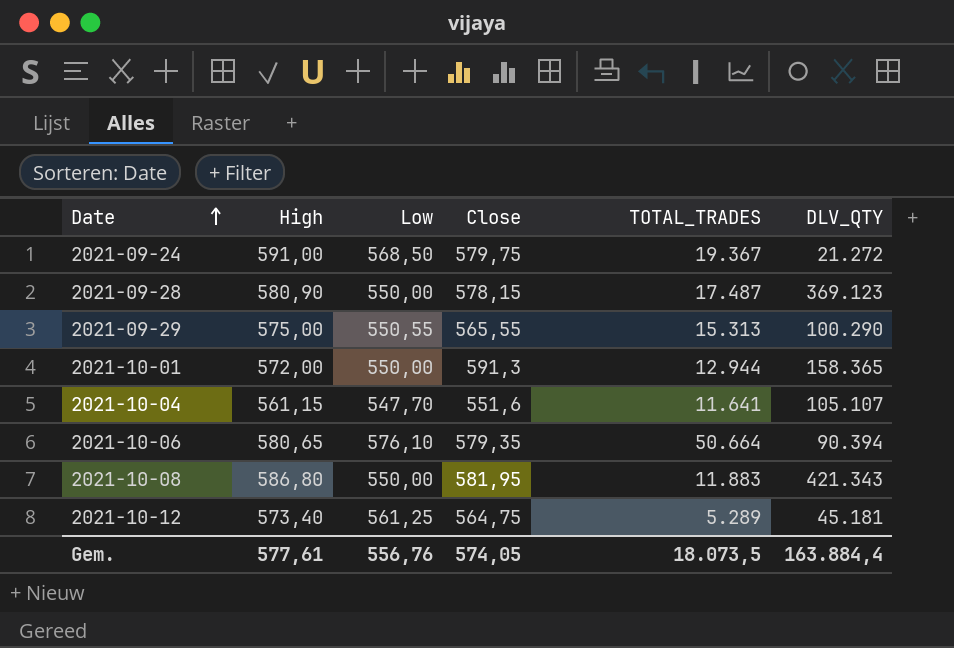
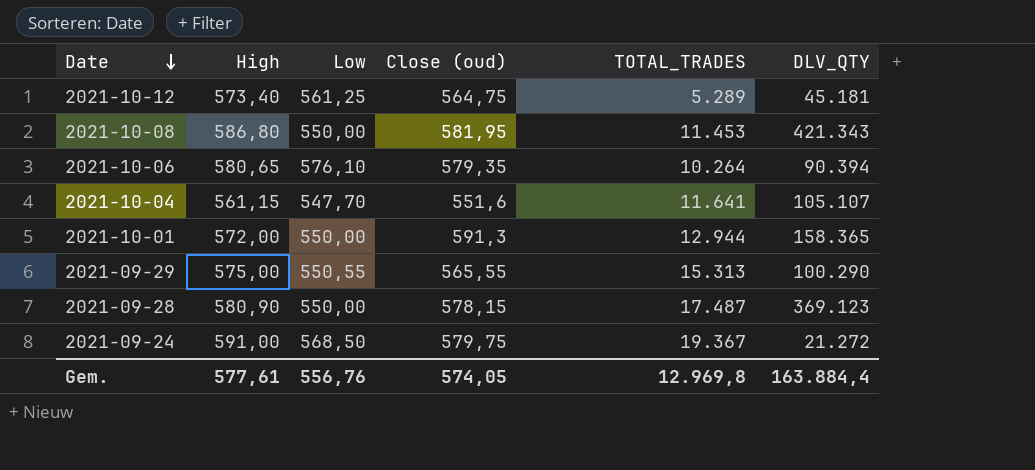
row order: Date ascending -> Date descending
column name: Close -> Close (oud)
2021-10-08 | TOTAL_TRADES: 11.883 -> 11.453
2021-10-06 | TOTAL_TRADES: 50.664 -> 10.264
Gem. | TOTAL_TRADES: 18.073,5 -> 12.969,8

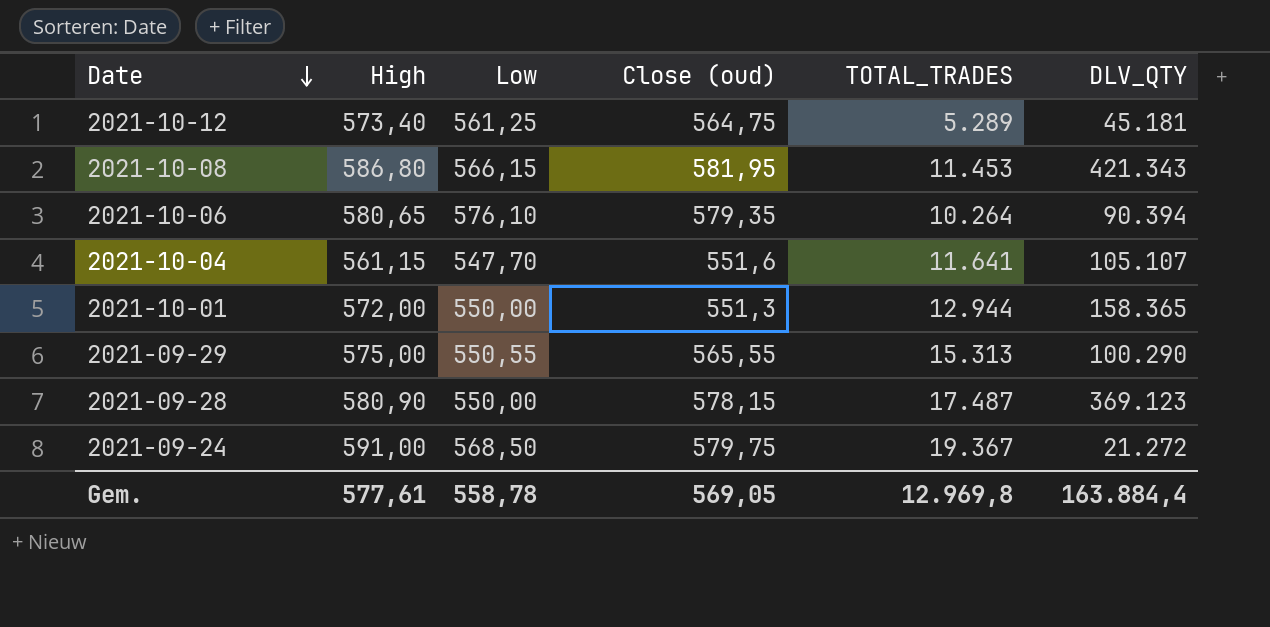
2021-10-08 | Low: 550,00 -> 566,15
2021-10-01 | Close (oud): 591,3 -> 551,3
Gem. | Low: 556,76 -> 558,78
Gem. | Close (oud): 574,05 -> 569,05

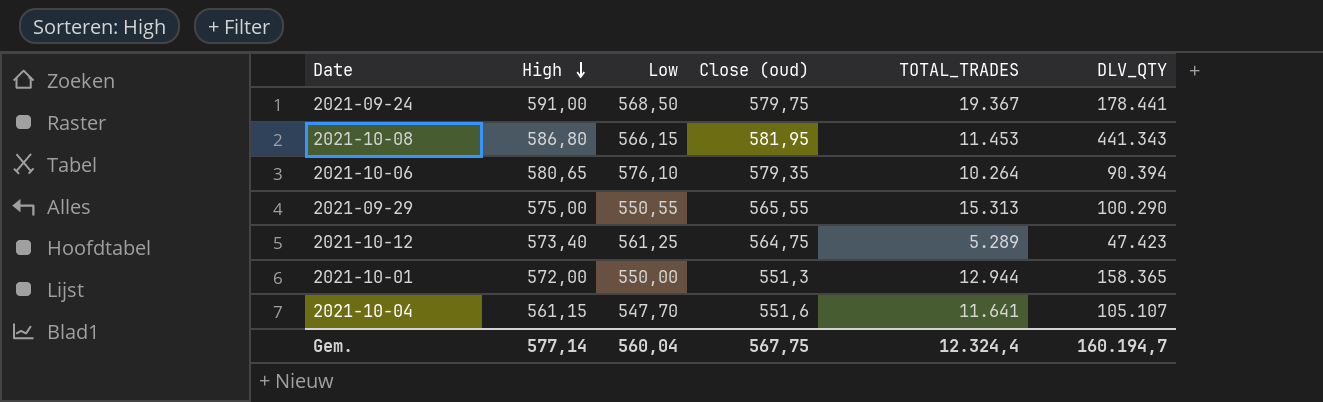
row order: Date descending -> High descending
row 2021-09-28: 580,90 | 550,00 | 578,15 | 17.487 | 369.123 -> none
2021-09-24 | DLV_QTY: 21.272 -> 178.441
2021-10-08 | DLV_QTY: 421.343 -> 441.343
2021-10-12 | DLV_QTY: 45.181 -> 47.423
Gem. | High: 577,61 -> 577,14
Gem. | Low: 558,78 -> 560,04
Gem. | Close (oud): 569,05 -> 567,75
Gem. | TOTAL_TRADES: 12.969,8 -> 12.324,4
Gem. | DLV_QTY: 163.884,4 -> 160.194,7

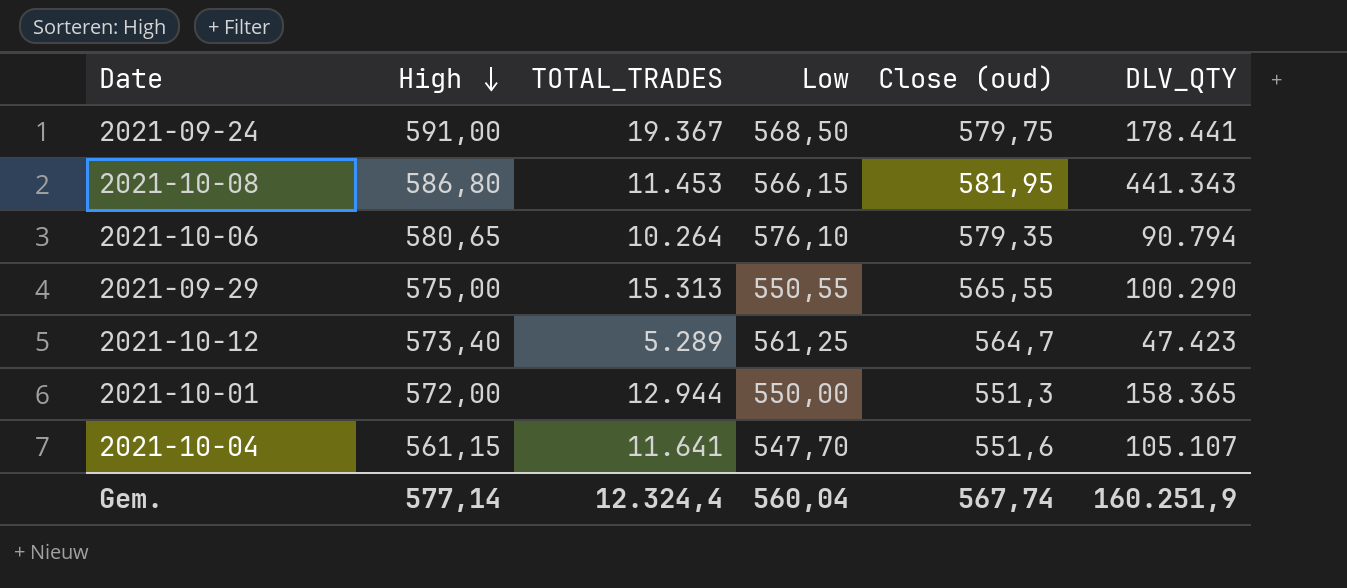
column TOTAL_TRADES | position: 5 -> 3
2021-10-06 | DLV_QTY: 90.394 -> 90.794
2021-10-12 | Close (oud): 564,75 -> 564,7
Gem. | Close (oud): 567,75 -> 567,74
Gem. | DLV_QTY: 160.194,7 -> 160.251,9

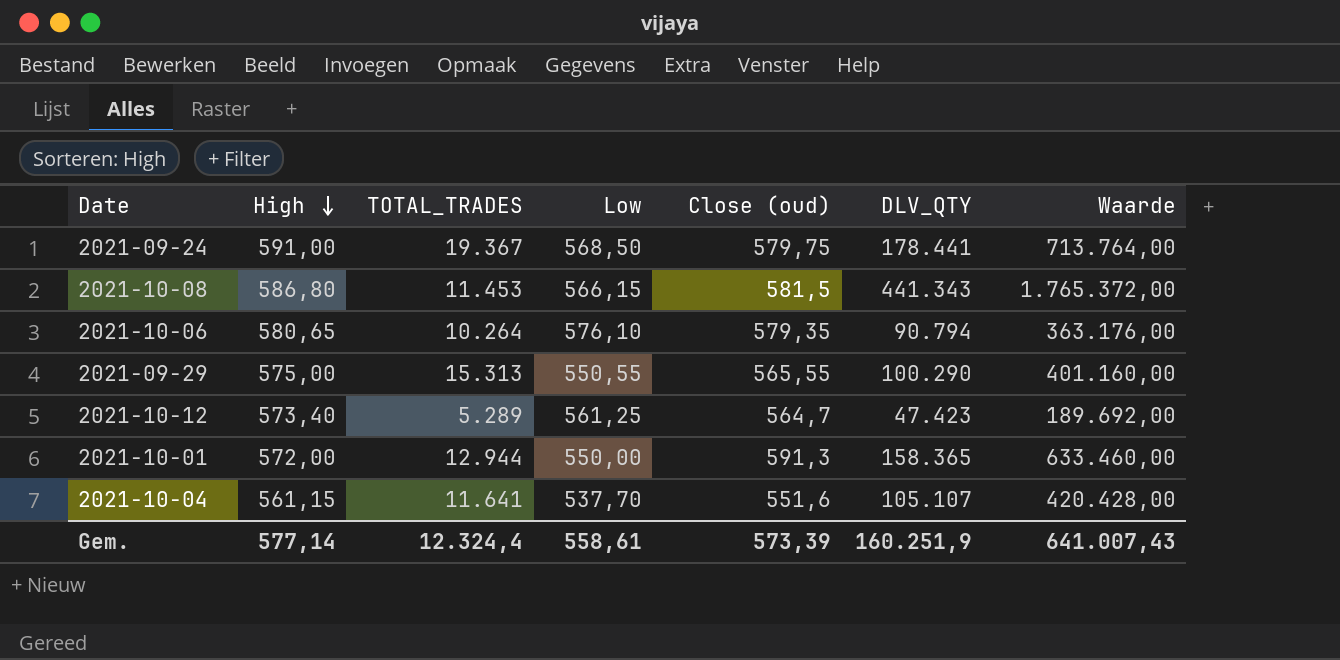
column Waarde | formula: none -> [DLV_QTY] * 4
2021-10-08 | Close (oud): 581,95 -> 581,5
2021-10-01 | Close (oud): 551,3 -> 591,3
2021-10-04 | Low: 547,70 -> 537,70
Gem. | Low: 560,04 -> 558,61
Gem. | Close (oud): 567,74 -> 573,39

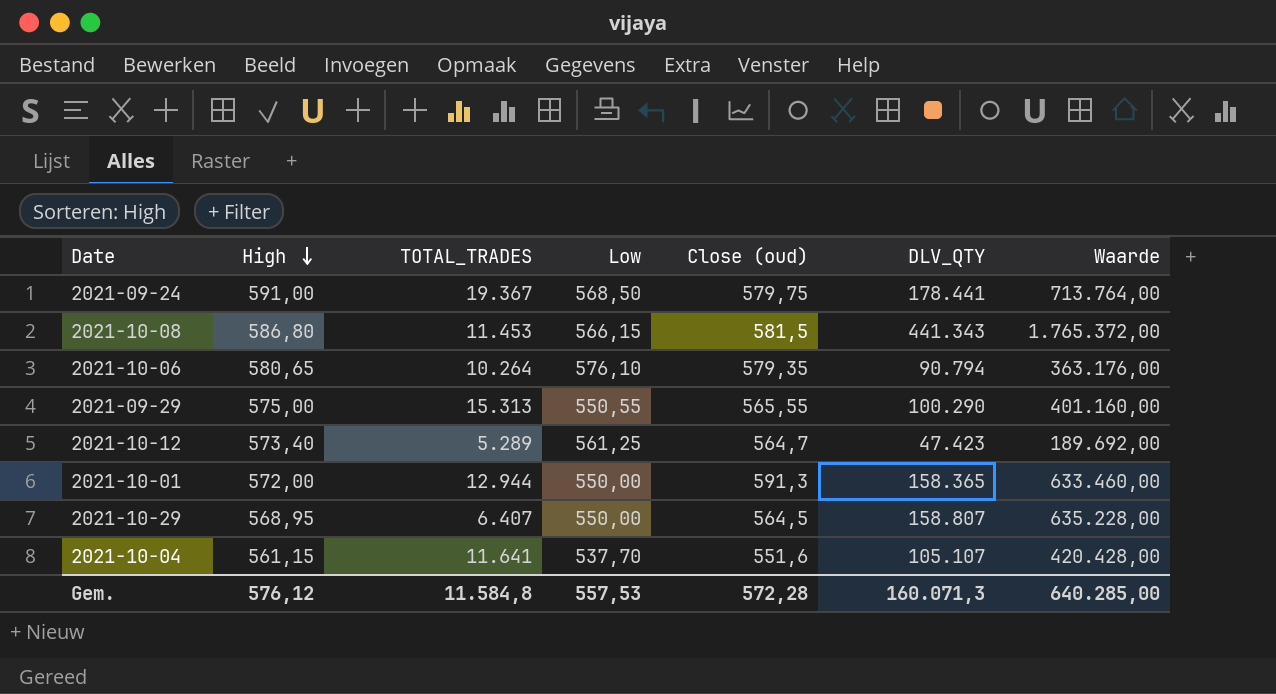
row 2021-10-29: none -> 568,95 | 6.407 | 550,00 | 564,5 | 158.807 | 635.228,00
Gem. | High: 577,14 -> 576,12
Gem. | TOTAL_TRADES: 12.324,4 -> 11.584,8
Gem. | Low: 558,61 -> 557,53
Gem. | Close (oud): 573,39 -> 572,28
Gem. | DLV_QTY: 160.251,9 -> 160.071,3
Gem. | Waarde: 641.007,43 -> 640.285,00

